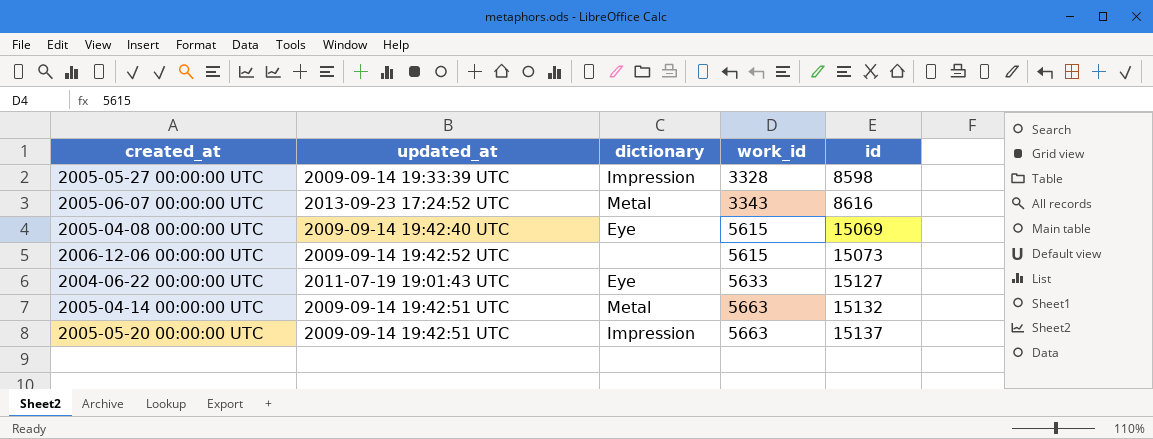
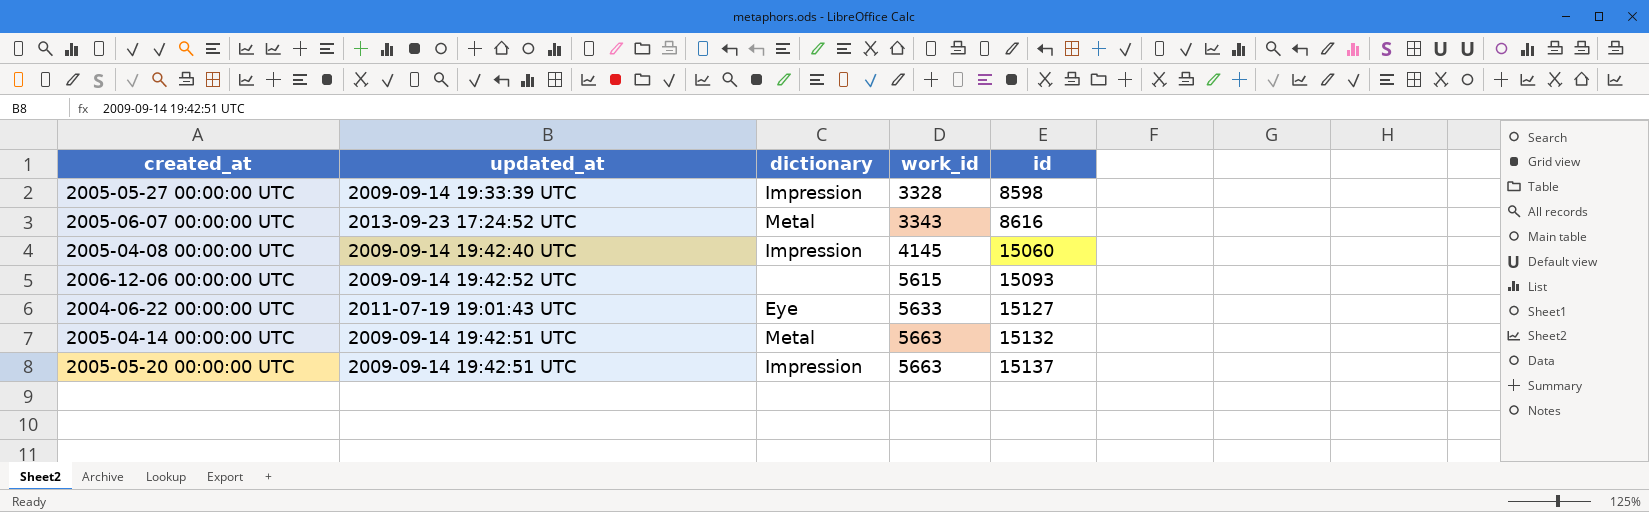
2005-04-08 00:00:00 UTC | dictionary: Eye -> Impression
2005-04-08 00:00:00 UTC | work_id: 5615 -> 4145
2005-04-08 00:00:00 UTC | id: 15069 -> 15060
2006-12-06 00:00:00 UTC | id: 15073 -> 15093

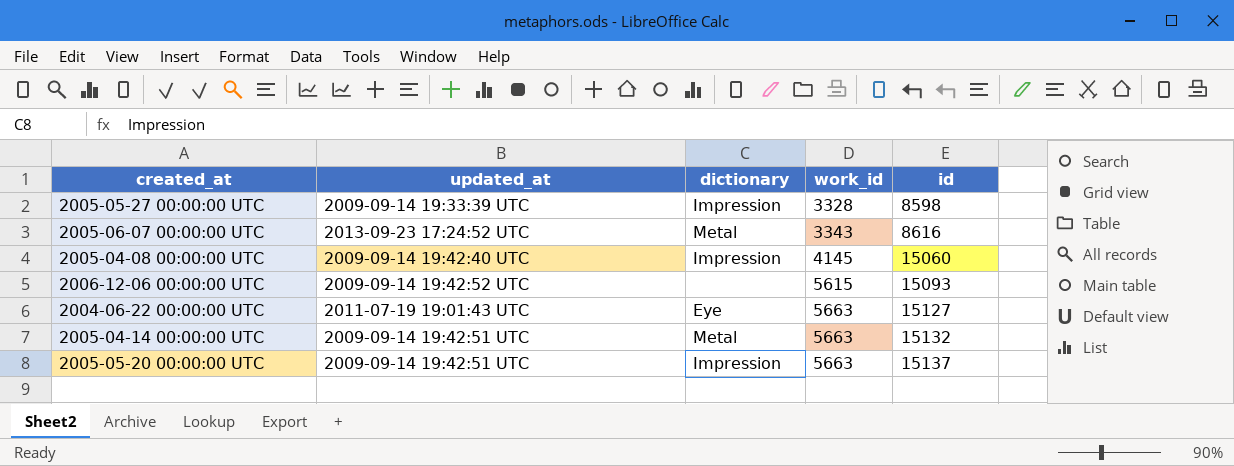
2004-06-22 00:00:00 UTC | work_id: 5633 -> 5663

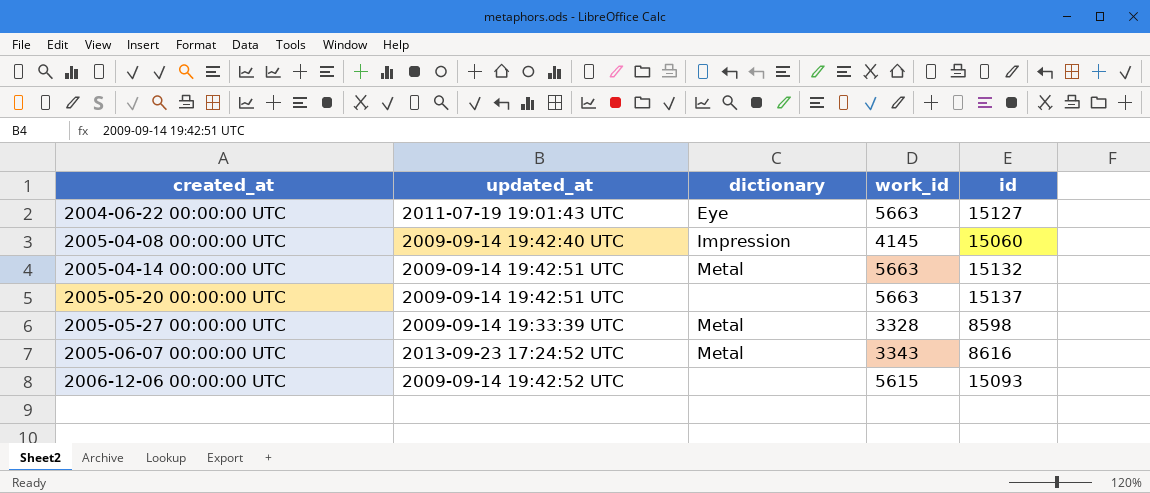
row order: work_id ascending -> created_at ascending
2005-05-20 00:00:00 UTC | dictionary: Impression -> none
2005-05-27 00:00:00 UTC | dictionary: Impression -> Metal

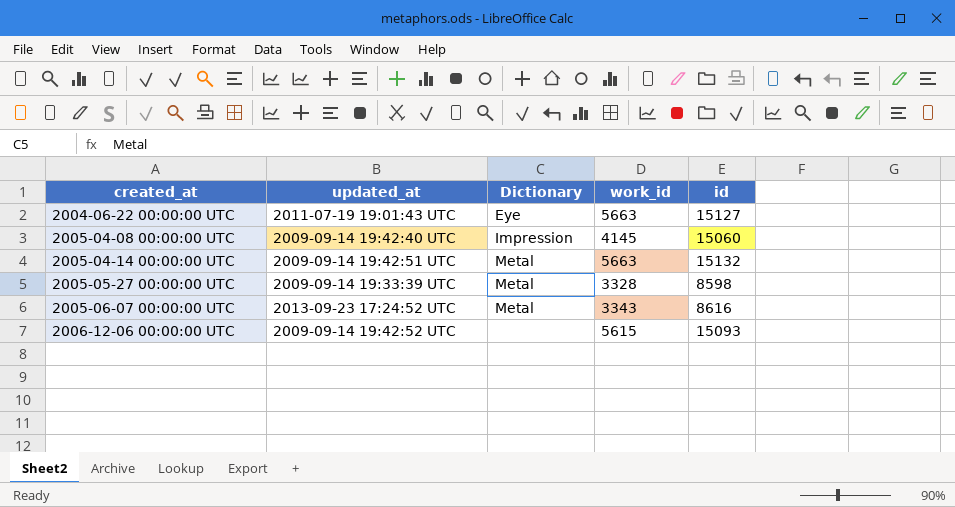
column name: dictionary -> Dictionary
row 2005-05-20 00:00:00 UTC: 2009-09-14 19:42:51 UTC | none | 5663 | 15137 -> none

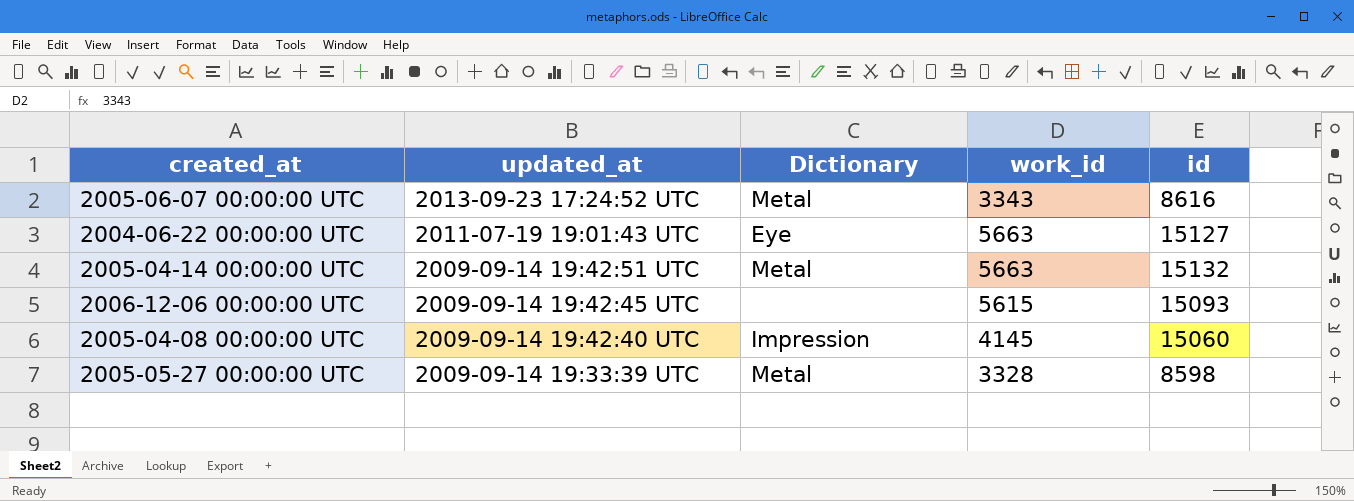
row order: created_at ascending -> updated_at descending
2006-12-06 00:00:00 UTC | updated_at: 2009-09-14 19:42:52 UTC -> 2009-09-14 19:42:45 UTC

